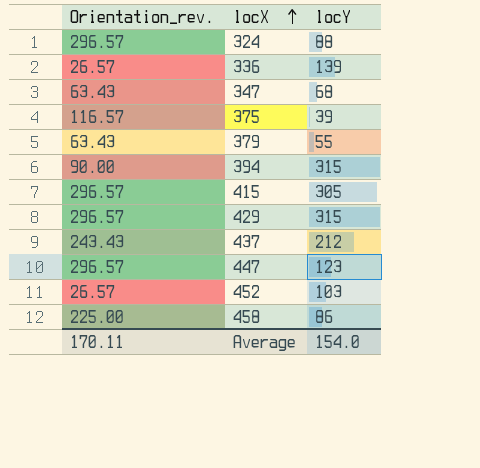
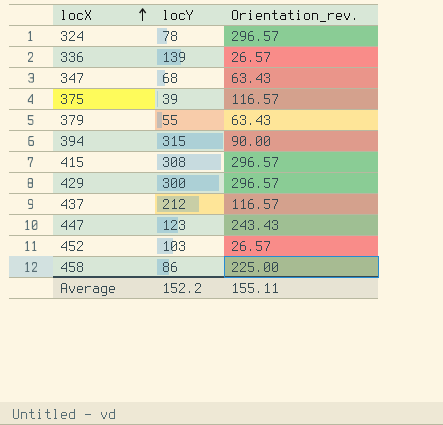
column Orientation_rev. | position: 1 -> 3
324 | locY: 88 -> 78
415 | locY: 305 -> 308
429 | locY: 315 -> 300
437 | Orientation_rev.: 243.43 -> 116.57
447 | Orientation_rev.: 296.57 -> 243.43
Average | locY: 154.0 -> 152.2
Average | Orientation_rev.: 170.11 -> 155.11

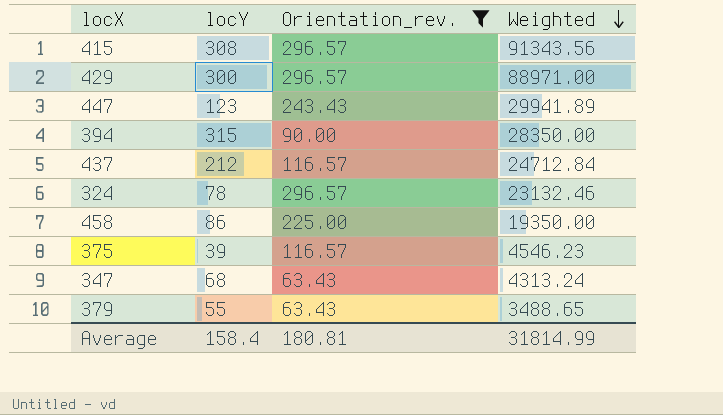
filter: none -> Orientation_rev. != 26.57
row order: locX ascending -> Weighted descending
column Weighted | formula: none -> [locY] * [Orientation_rev.]
Average | locY: 152.2 -> 158.4
Average | Orientation_rev.: 155.11 -> 180.81

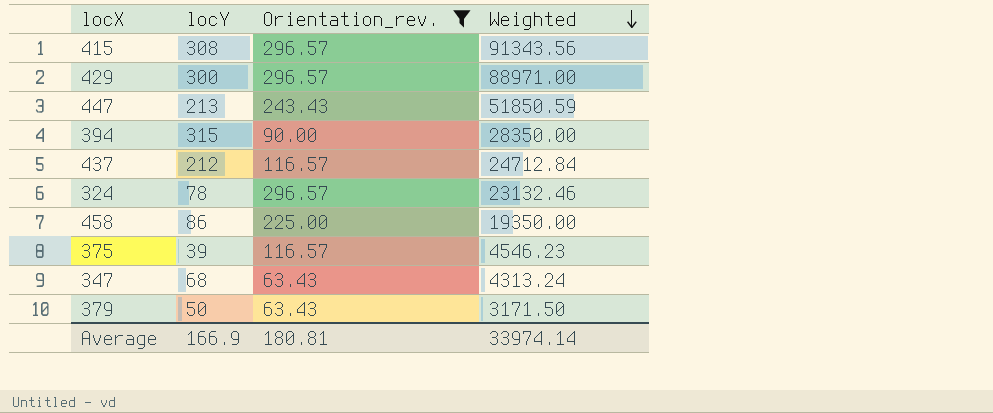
447 | locY: 123 -> 213
447 | Weighted: 29941.89 -> 51850.59
379 | locY: 55 -> 50
379 | Weighted: 3488.65 -> 3171.50
Average | locY: 158.4 -> 166.9
Average | Weighted: 31814.99 -> 33974.14

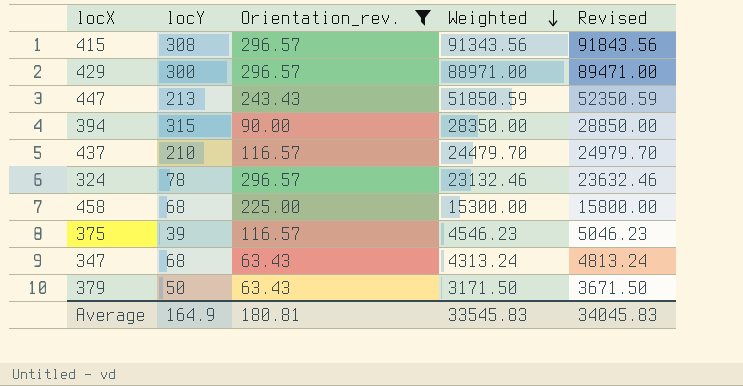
column Revised | formula: none -> [Weighted] + 500
437 | locY: 212 -> 210
437 | Weighted: 24712.84 -> 24479.70
458 | locY: 86 -> 68
458 | Weighted: 19350.00 -> 15300.00
Average | locY: 166.9 -> 164.9
Average | Weighted: 33974.14 -> 33545.83

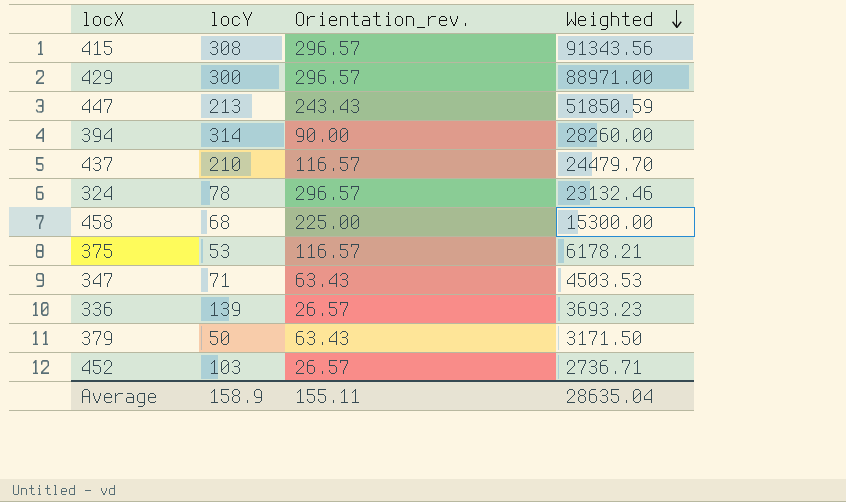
filter: Orientation_rev. != 26.57 -> none
column Revised | formula: [Weighted] + 500 -> none
394 | locY: 315 -> 314
394 | Weighted: 28350.00 -> 28260.00
375 | locY: 39 -> 53
375 | Weighted: 4546.23 -> 6178.21
347 | locY: 68 -> 71
347 | Weighted: 4313.24 -> 4503.53
Average | locY: 164.9 -> 158.9
Average | Orientation_rev.: 180.81 -> 155.11
Average | Weighted: 33545.83 -> 28635.04

